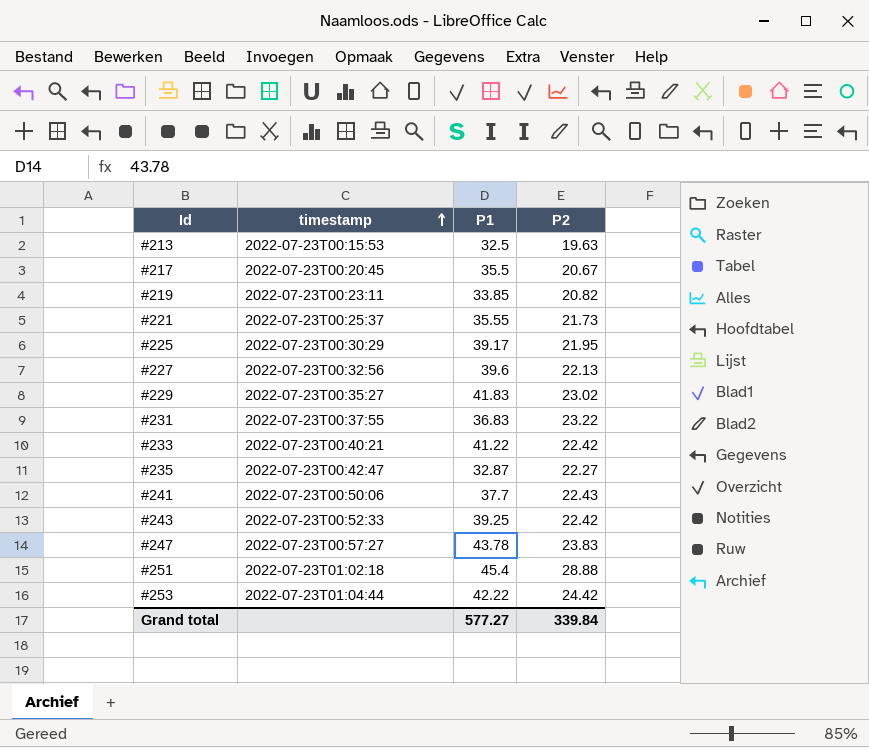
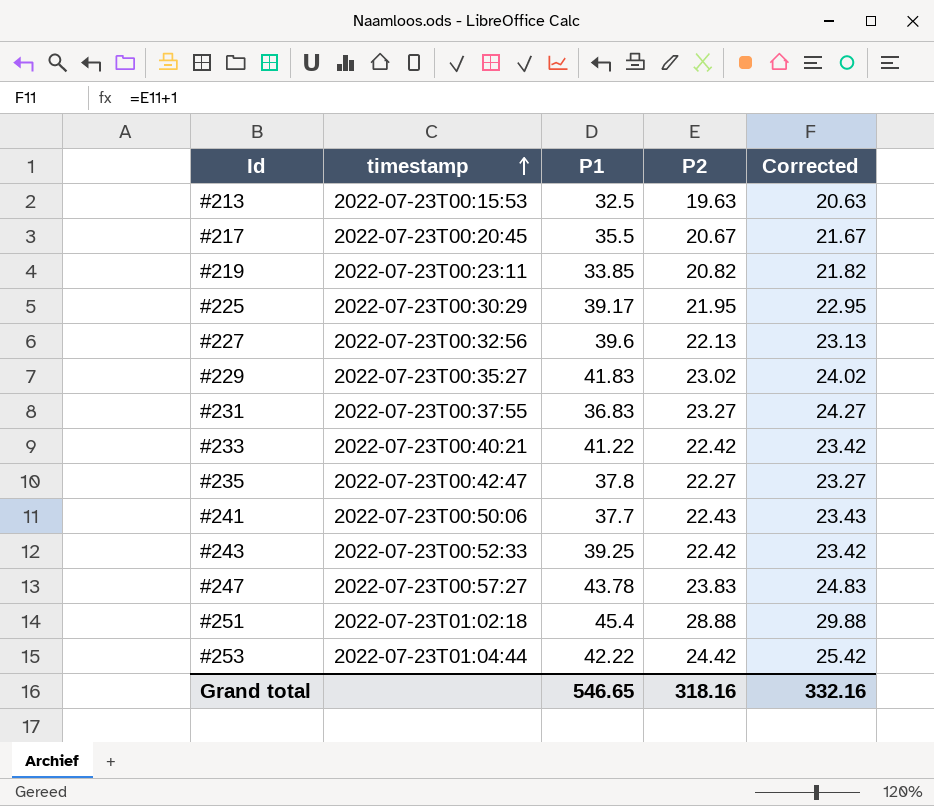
column Corrected | formula: none -> [P2] + 1
row #221: 2022-07-23T00:25:37 | 35.55 | 21.73 -> none
#231 | P2: 23.22 -> 23.27
#235 | P1: 32.87 -> 37.8
Grand total | P1: 577.27 -> 546.65
Grand total | P2: 339.84 -> 318.16

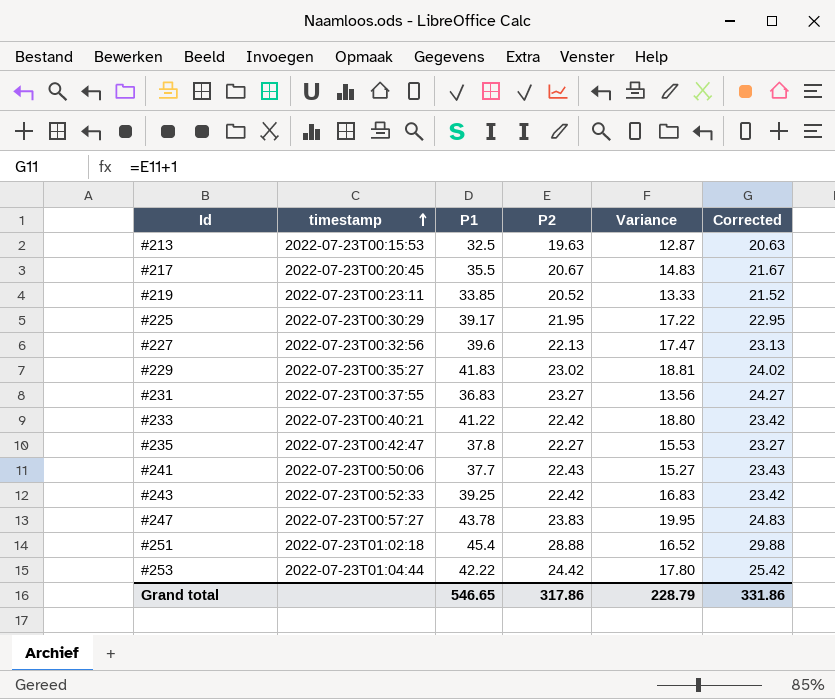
column Variance | formula: none -> [P1] - [P2]
#219 | P2: 20.82 -> 20.52
#219 | Corrected: 21.82 -> 21.52
Grand total | P2: 318.16 -> 317.86
Grand total | Corrected: 332.16 -> 331.86

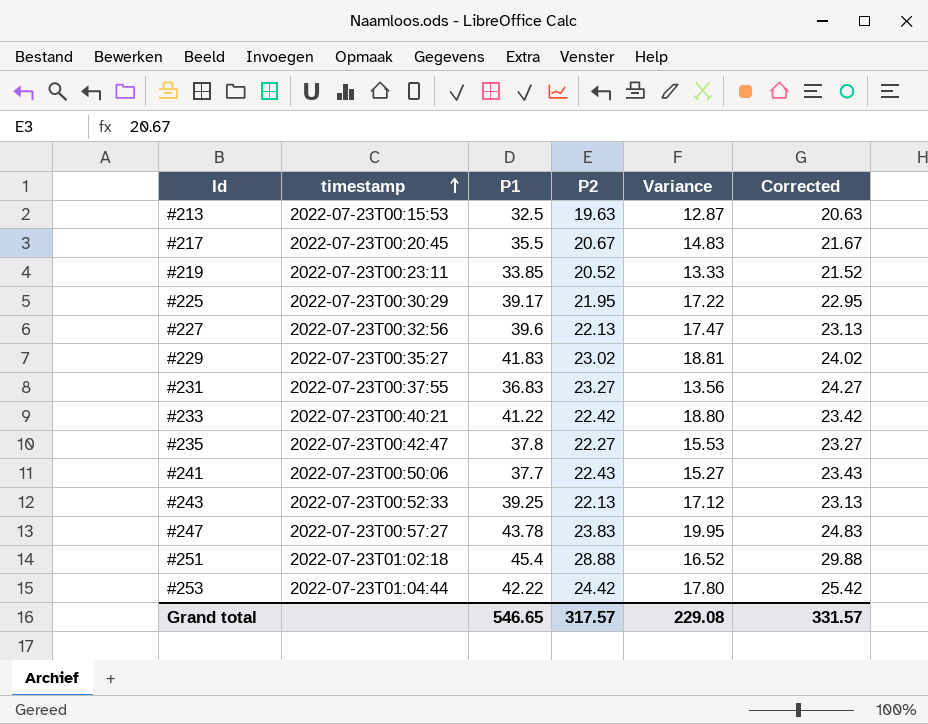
#243 | P2: 22.42 -> 22.13
#243 | Variance: 16.83 -> 17.12
#243 | Corrected: 23.42 -> 23.13
Grand total | P2: 317.86 -> 317.57
Grand total | Variance: 228.79 -> 229.08
Grand total | Corrected: 331.86 -> 331.57

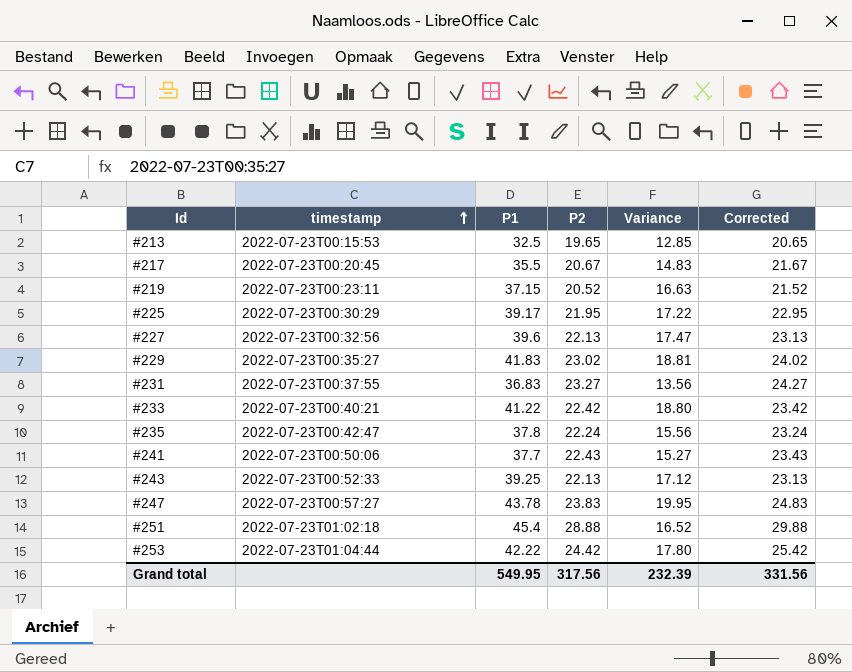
#213 | P2: 19.63 -> 19.65
#213 | Variance: 12.87 -> 12.85
#213 | Corrected: 20.63 -> 20.65
#219 | P1: 33.85 -> 37.15
#219 | Variance: 13.33 -> 16.63
#235 | P2: 22.27 -> 22.24
#235 | Variance: 15.53 -> 15.56
#235 | Corrected: 23.27 -> 23.24
Grand total | P1: 546.65 -> 549.95
Grand total | P2: 317.57 -> 317.56
Grand total | Variance: 229.08 -> 232.39
Grand total | Corrected: 331.57 -> 331.56

